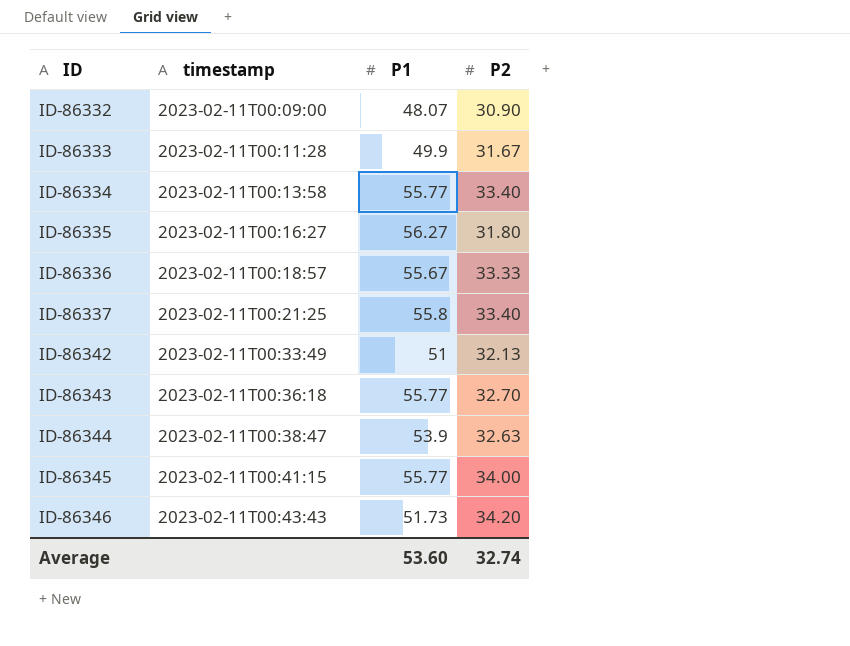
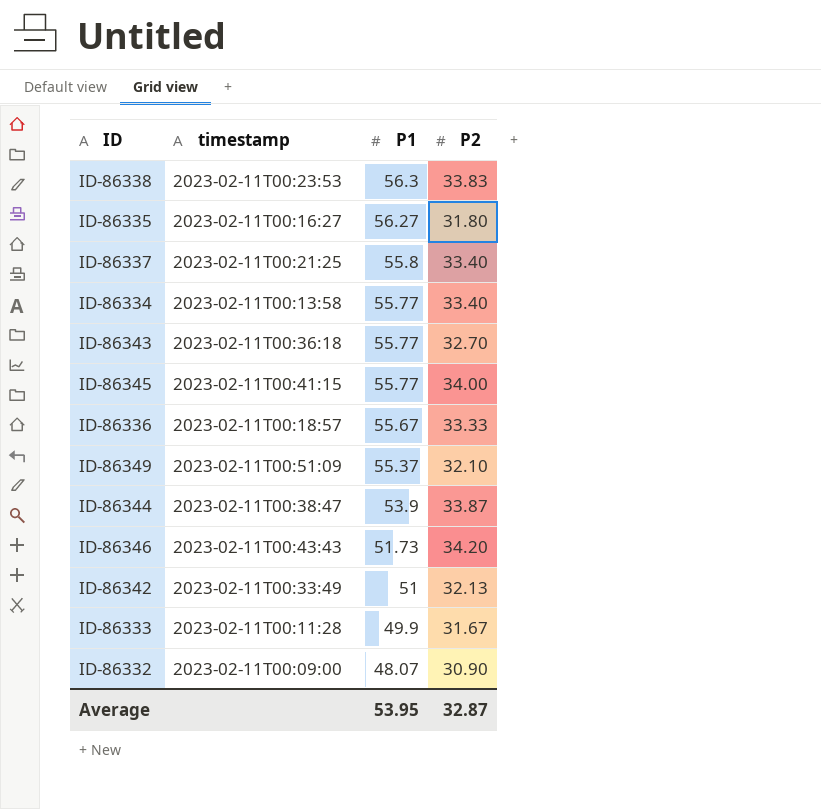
row order: ID ascending -> P1 descending
row ID-86338: none -> 2023-02-11T00:23:53 | 56.3 | 33.83
row ID-86349: none -> 2023-02-11T00:51:09 | 55.37 | 32.10
ID-86344 | P2: 32.63 -> 33.87
Average | P1: 53.60 -> 53.95
Average | P2: 32.74 -> 32.87

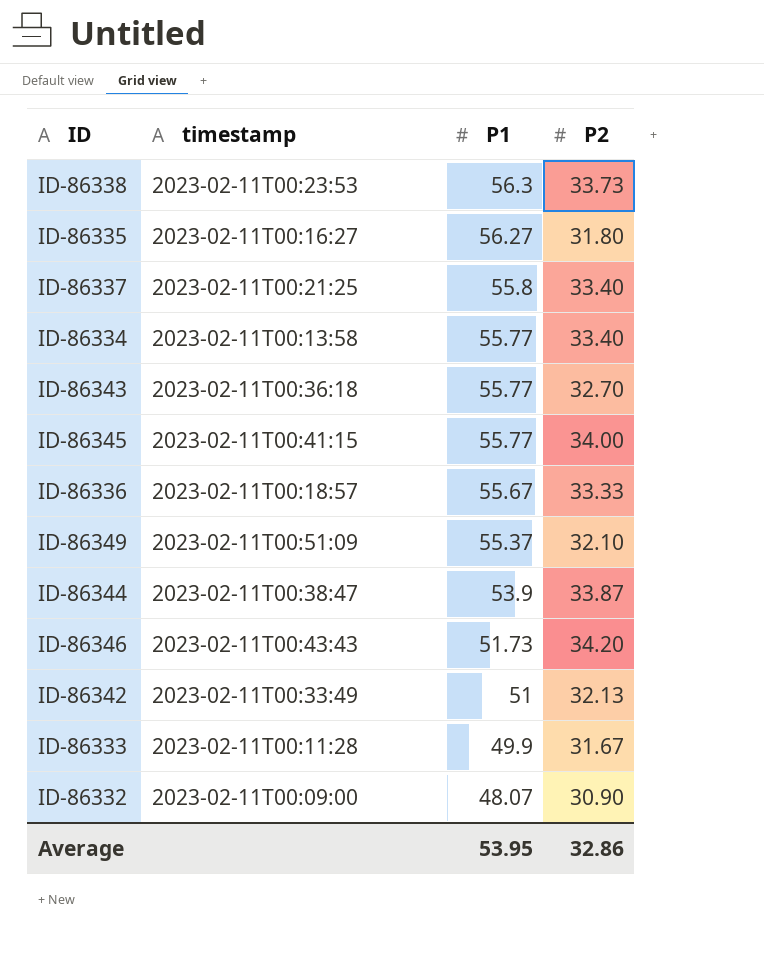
ID-86338 | P2: 33.83 -> 33.73
Average | P2: 32.87 -> 32.86

